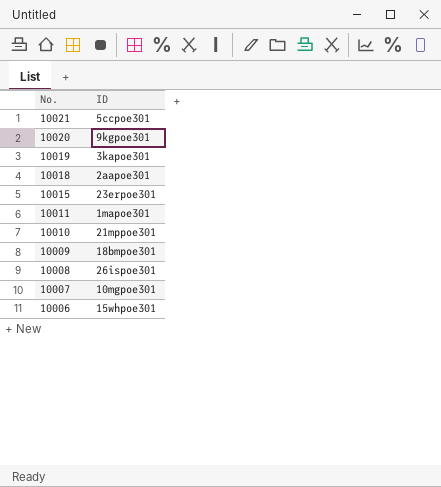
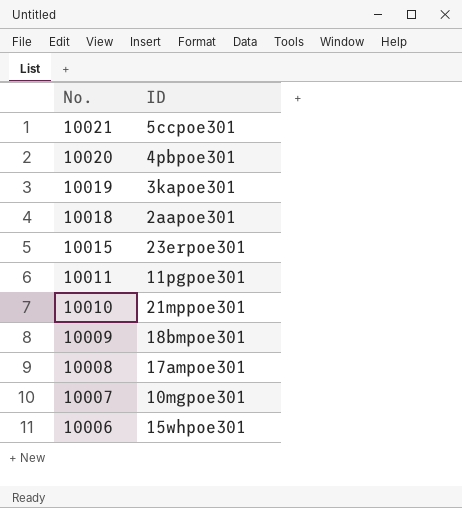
10020 | ID: 9kgpoe301 -> 4pbpoe301
10011 | ID: 1mapoe301 -> 11pgpoe301
10008 | ID: 26ispoe301 -> 17ampoe301

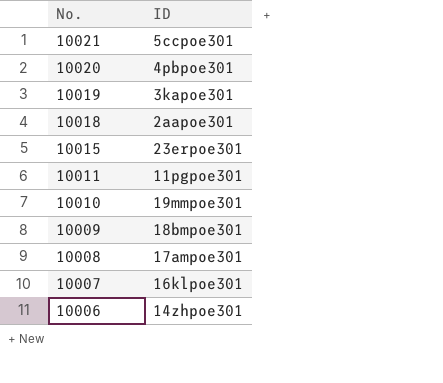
10010 | ID: 21mppoe301 -> 19mmpoe301
10007 | ID: 10mgpoe301 -> 16klpoe301
10006 | ID: 15whpoe301 -> 14zhpoe301

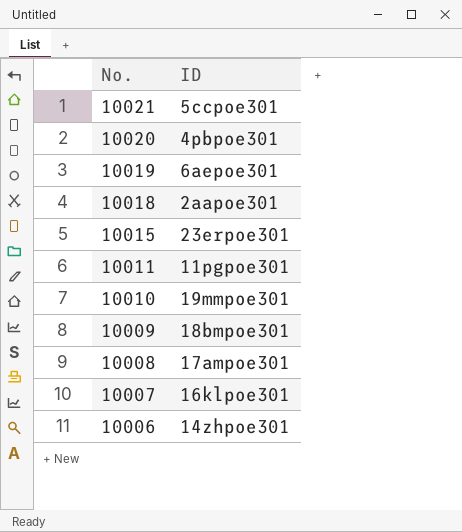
10019 | ID: 3kapoe301 -> 6aepoe301

